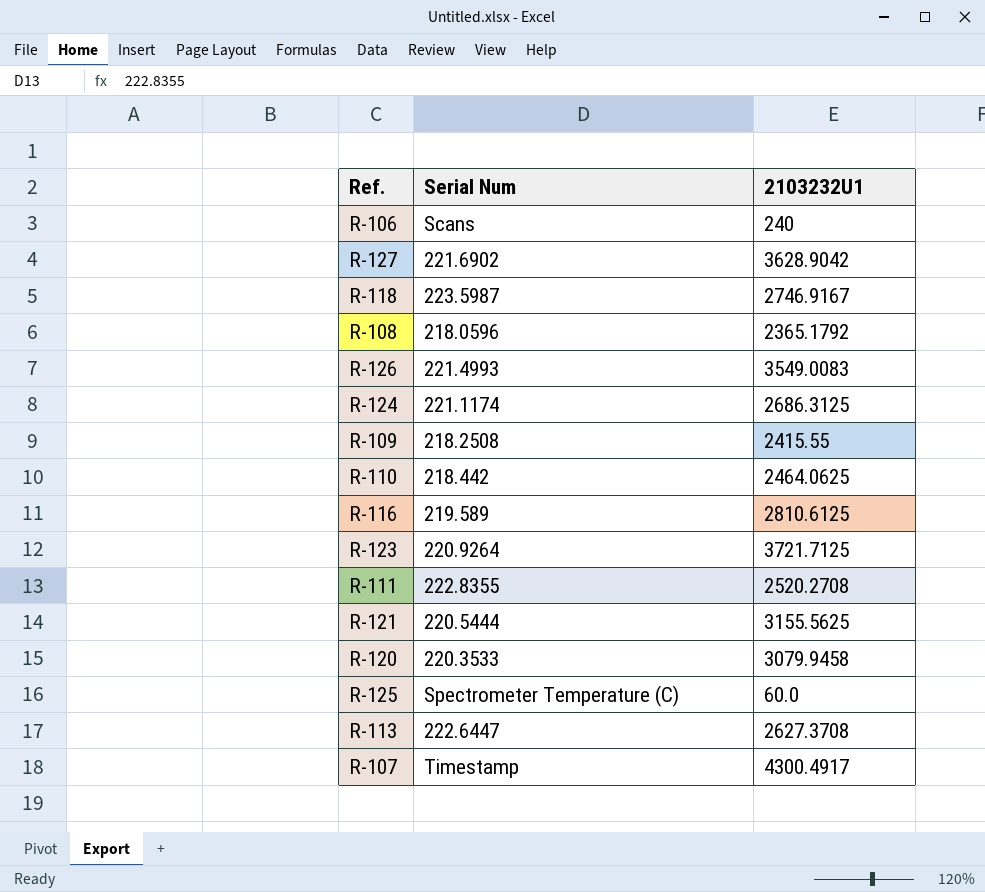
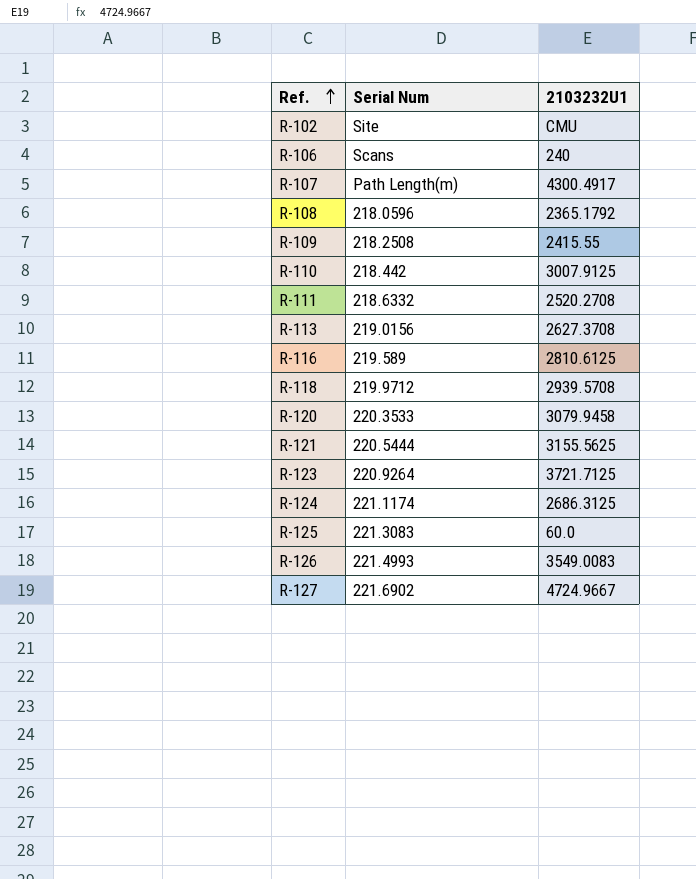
row order: none -> Ref. ascending
row R-102: none -> Site | CMU
R-107 | Serial Num: Timestamp -> Path Length(m)
R-110 | 2103232U1: 2464.0625 -> 3007.9125
R-111 | Serial Num: 222.8355 -> 218.6332
R-113 | Serial Num: 222.6447 -> 219.0156
R-118 | Serial Num: 223.5987 -> 219.9712
R-118 | 2103232U1: 2746.9167 -> 2939.5708
R-125 | Serial Num: Spectrometer Temperature (C) -> 221.3083
R-127 | 2103232U1: 3628.9042 -> 4724.9667

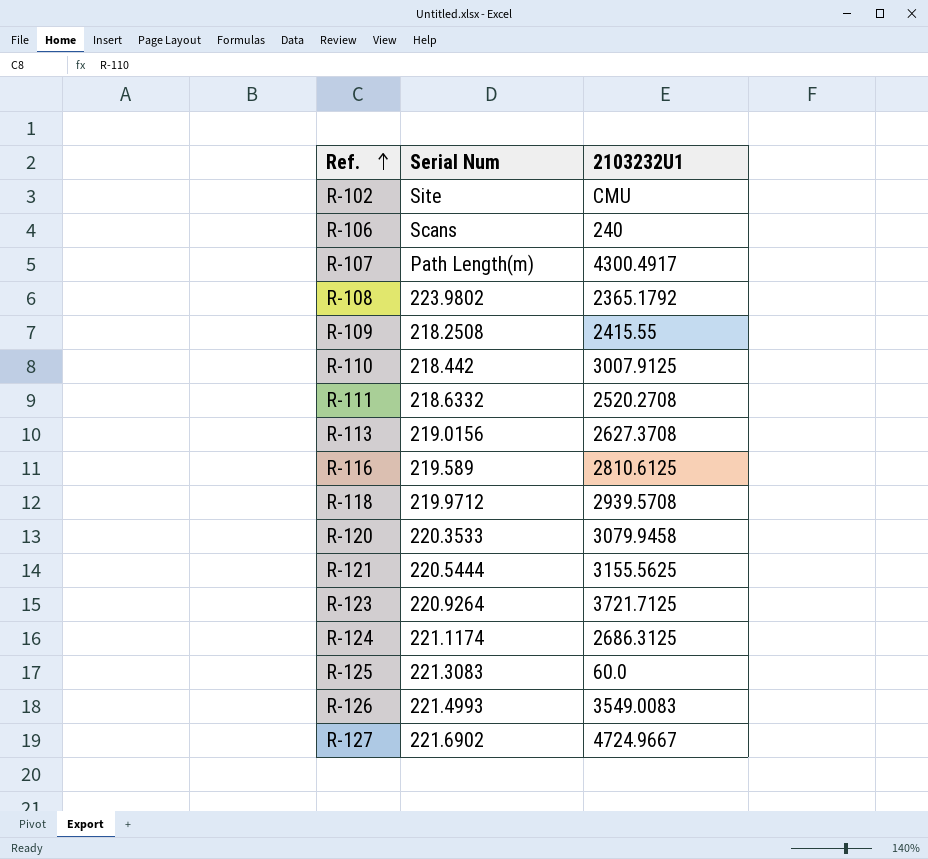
R-108 | Serial Num: 218.0596 -> 223.9802

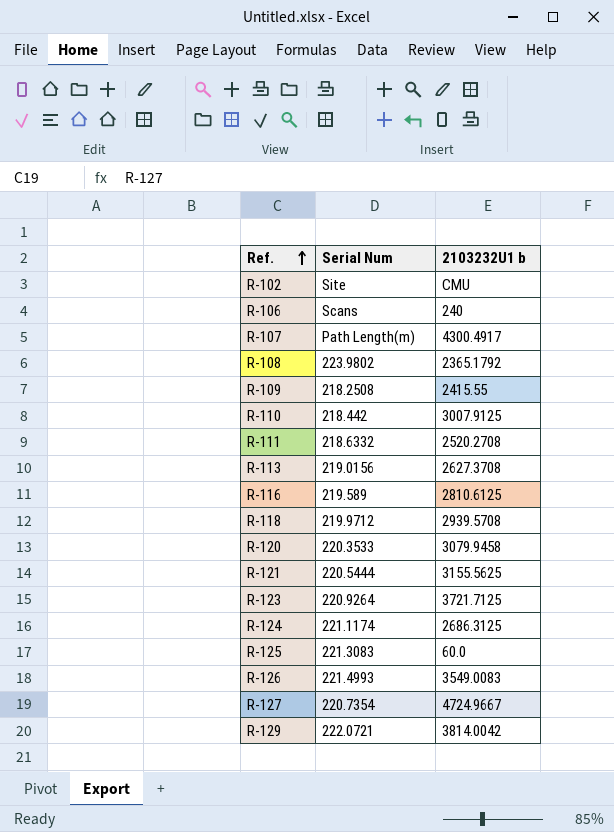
column name: 2103232U1 -> 2103232U1 b
R-127 | Serial Num: 221.6902 -> 220.7354
row R-129: none -> 222.0721 | 3814.0042

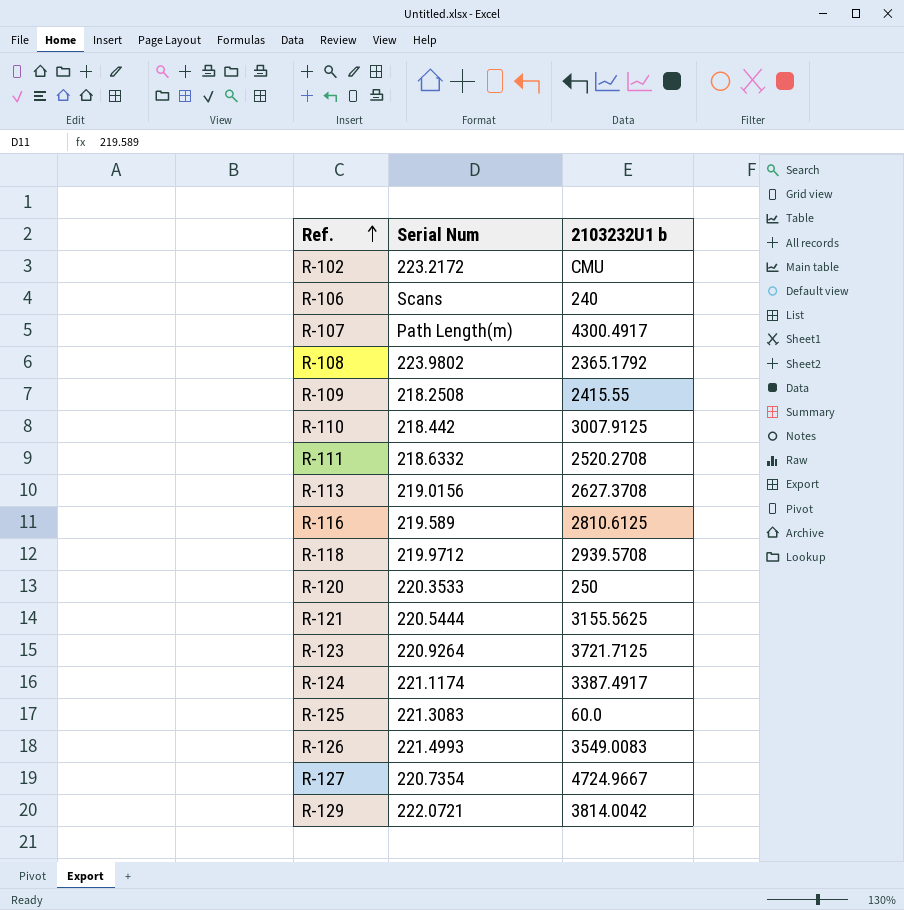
R-102 | Serial Num: Site -> 223.2172
R-120 | 2103232U1 b: 3079.9458 -> 250
R-124 | 2103232U1 b: 2686.3125 -> 3387.4917

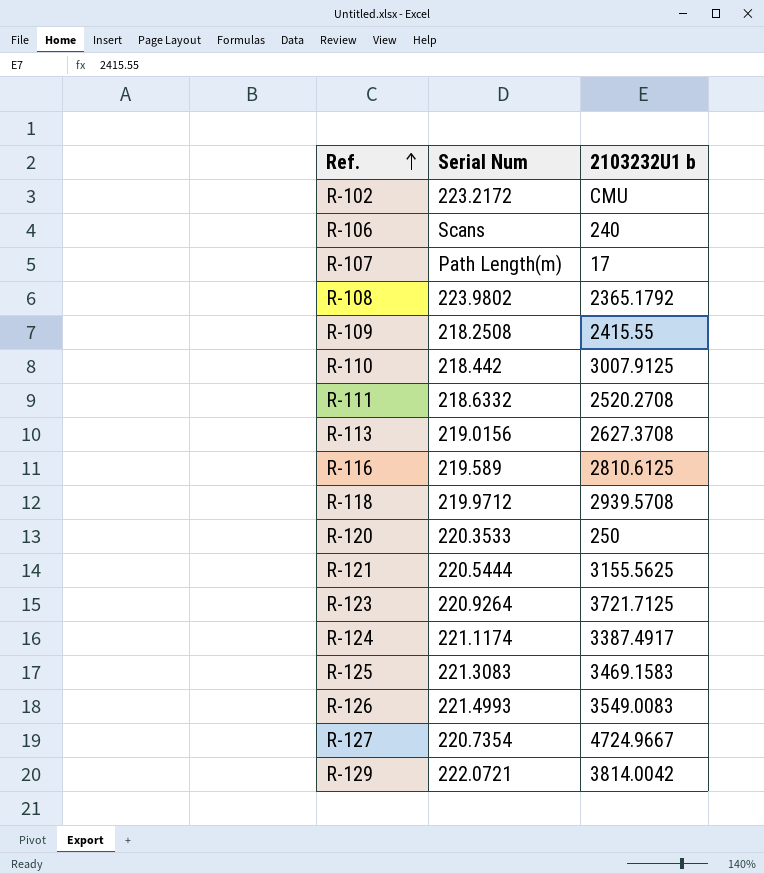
R-107 | 2103232U1 b: 4300.4917 -> 17
R-125 | 2103232U1 b: 60.0 -> 3469.1583

